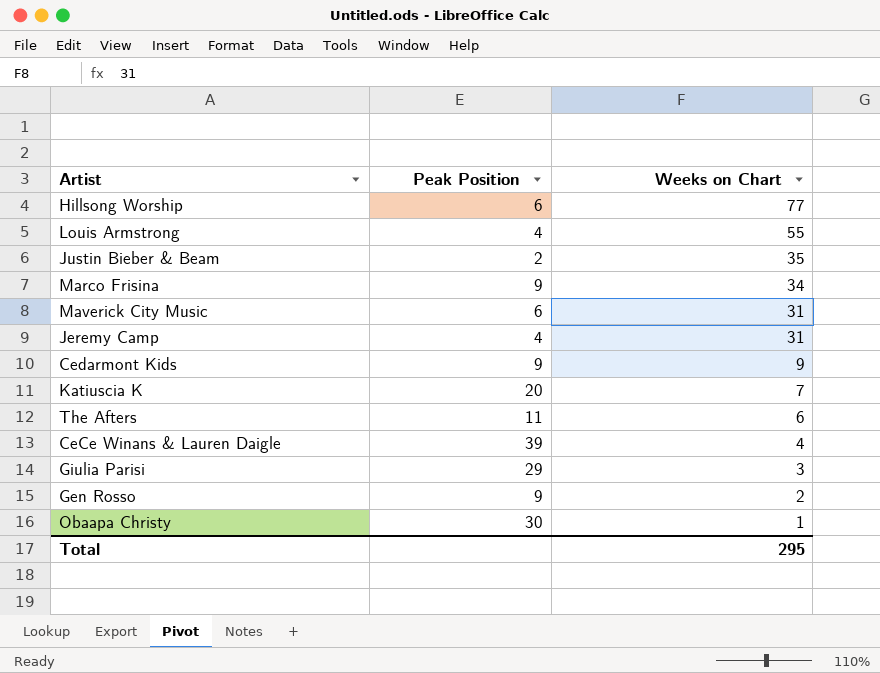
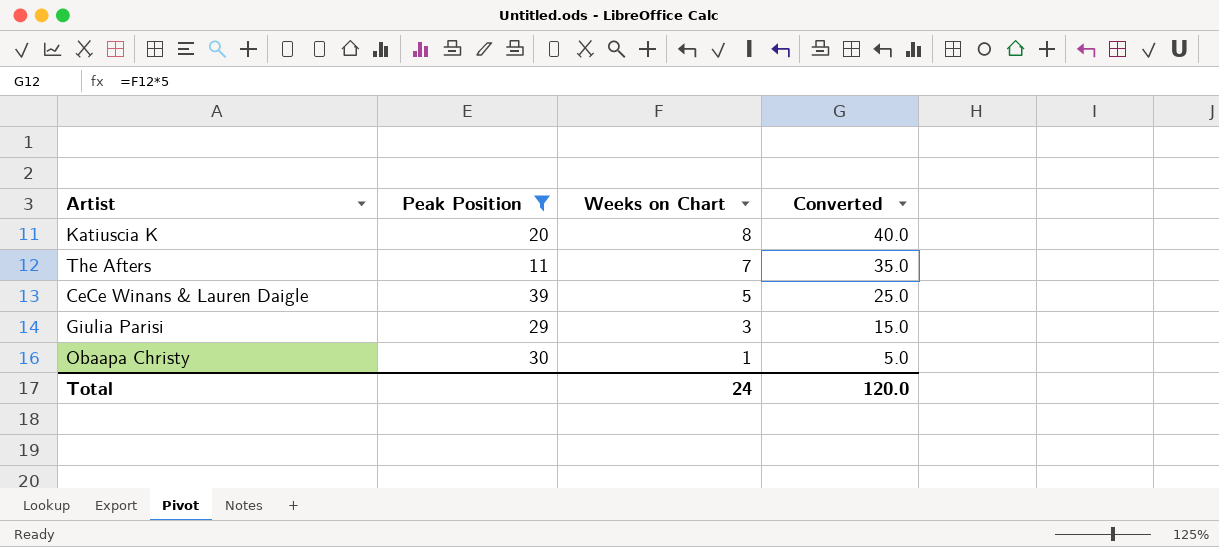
filter: none -> Peak Position >= 11
column Converted | formula: none -> [Weeks on Chart] * 5
Katiuscia K | Weeks on Chart: 7 -> 8
The Afters | Weeks on Chart: 6 -> 7
CeCe Winans & Lauren Daigle | Weeks on Chart: 4 -> 5
Total | Weeks on Chart: 295 -> 24

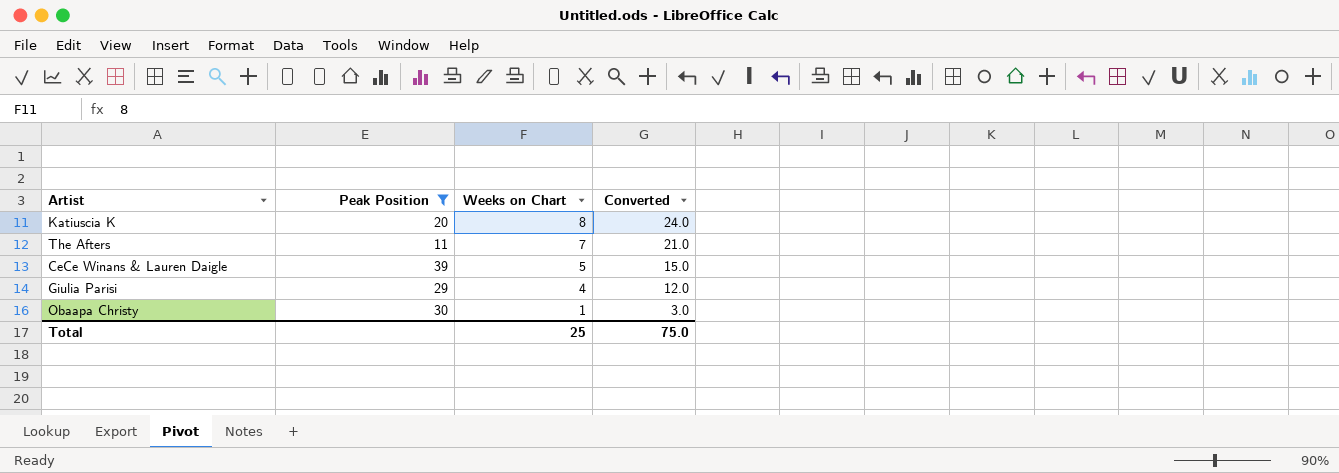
column Converted | formula: [Weeks on Chart] * 5 -> [Weeks on Chart] * 3
Giulia Parisi | Weeks on Chart: 3 -> 4
Total | Weeks on Chart: 24 -> 25
Total | Converted: 120.0 -> 75.0

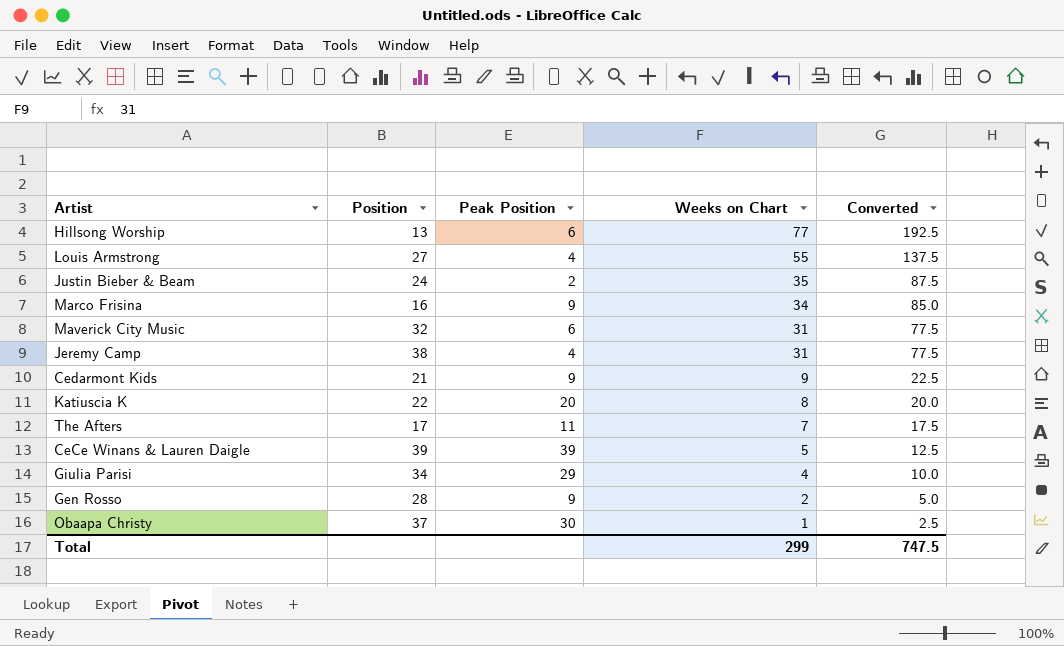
filter: Peak Position >= 11 -> none
column Position | position: none -> 2
column Converted | formula: [Weeks on Chart] * 3 -> [Weeks on Chart] * 2.5
Total | Weeks on Chart: 25 -> 299
Total | Converted: 75.0 -> 747.5

